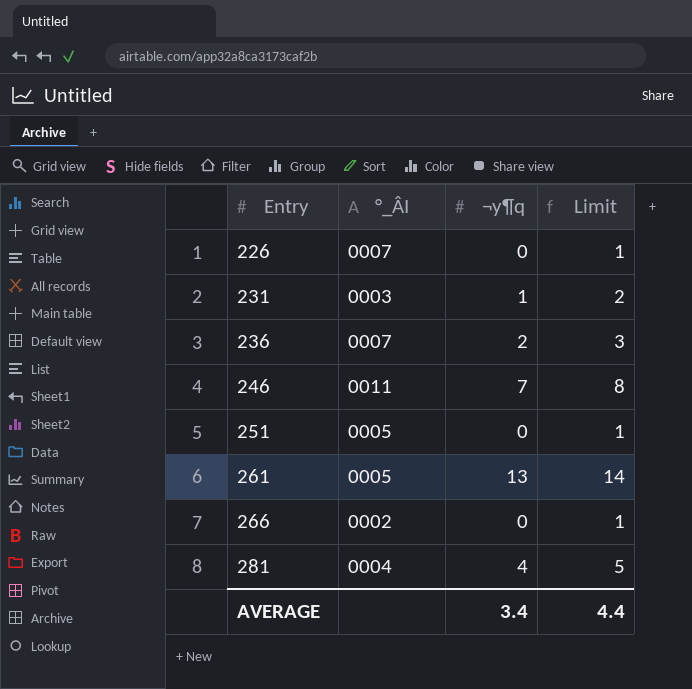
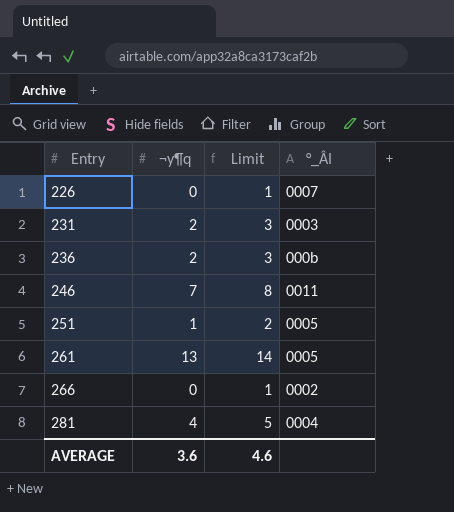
column °_ÂI | position: 2 -> 4
231 | ¬y¶q: 1 -> 2
231 | Limit: 2 -> 3
236 | °_ÂI: 0007 -> 000b
251 | ¬y¶q: 0 -> 1
251 | Limit: 1 -> 2
AVERAGE | ¬y¶q: 3.4 -> 3.6
AVERAGE | Limit: 4.4 -> 4.6

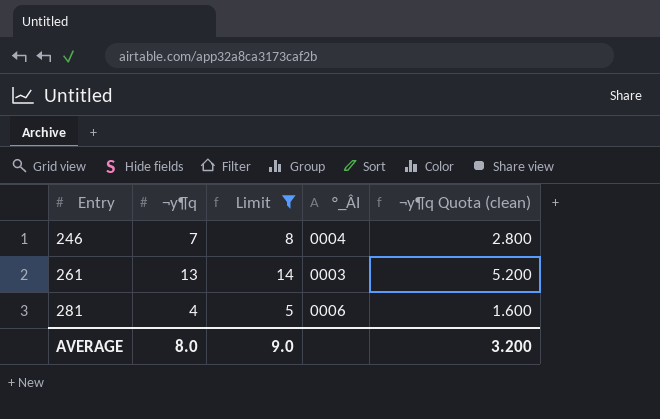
filter: none -> Limit >= 5
column ¬y¶q Quota (clean) | formula: none -> [¬y¶q] * 0.4
246 | °_ÂI: 0011 -> 0004
261 | °_ÂI: 0005 -> 0003
281 | °_ÂI: 0004 -> 0006
AVERAGE | ¬y¶q: 3.6 -> 8.0
AVERAGE | Limit: 4.6 -> 9.0

